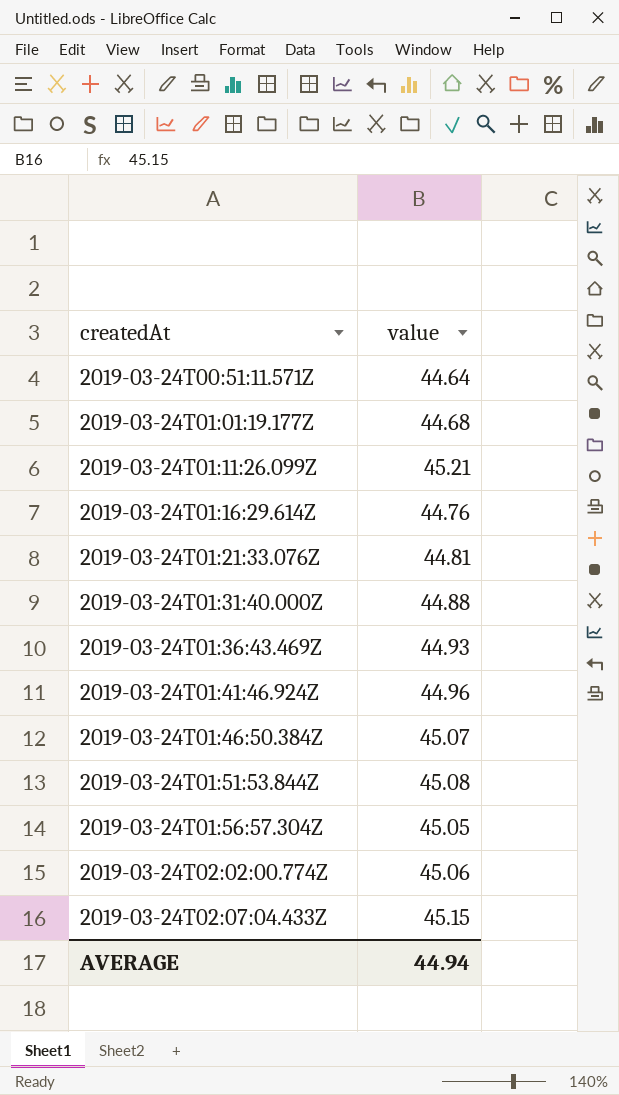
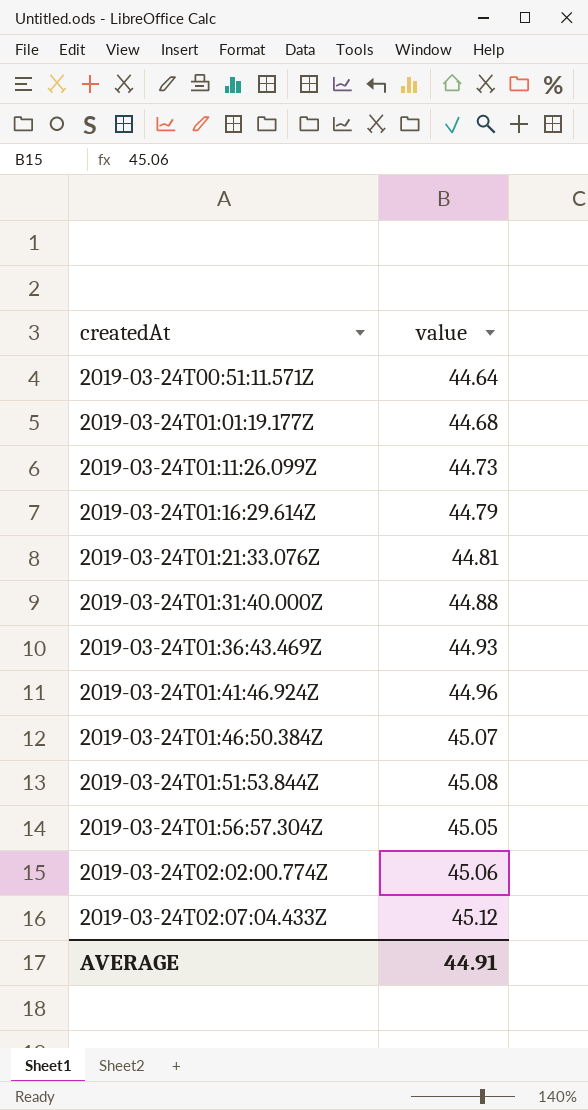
2019-03-24T01:11:26.099Z | value: 45.21 -> 44.73
2019-03-24T01:16:29.614Z | value: 44.76 -> 44.79
2019-03-24T02:07:04.433Z | value: 45.15 -> 45.12
AVERAGE | value: 44.94 -> 44.91

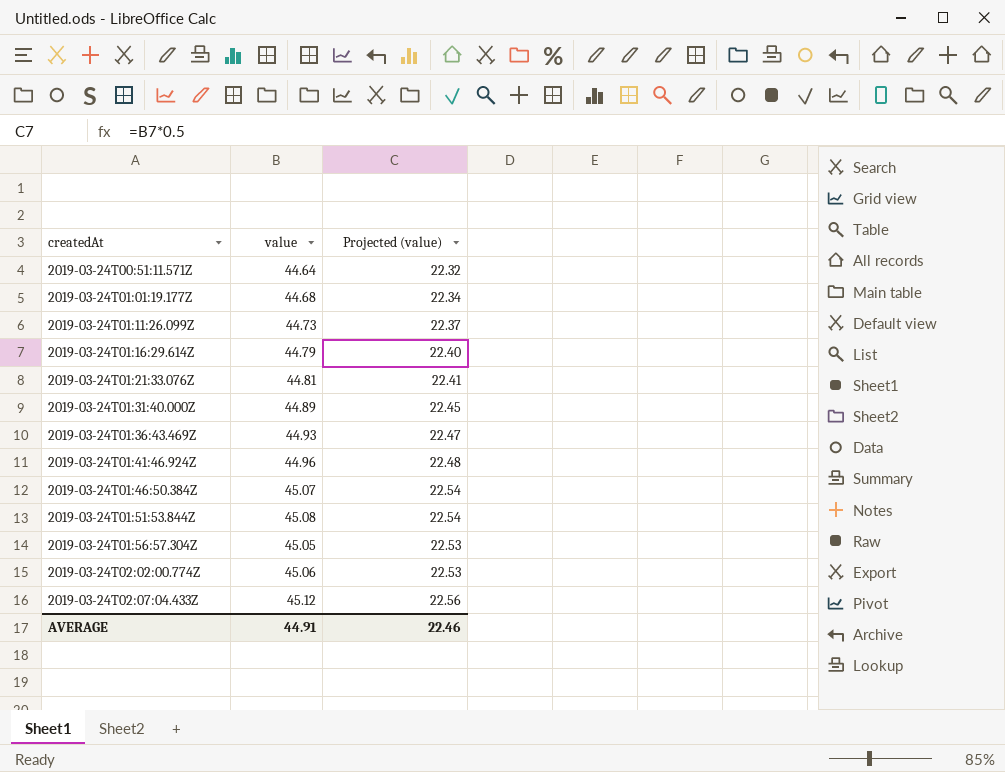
column Projected (value) | formula: none -> [value] * 0.5
2019-03-24T01:31:40.000Z | value: 44.88 -> 44.89

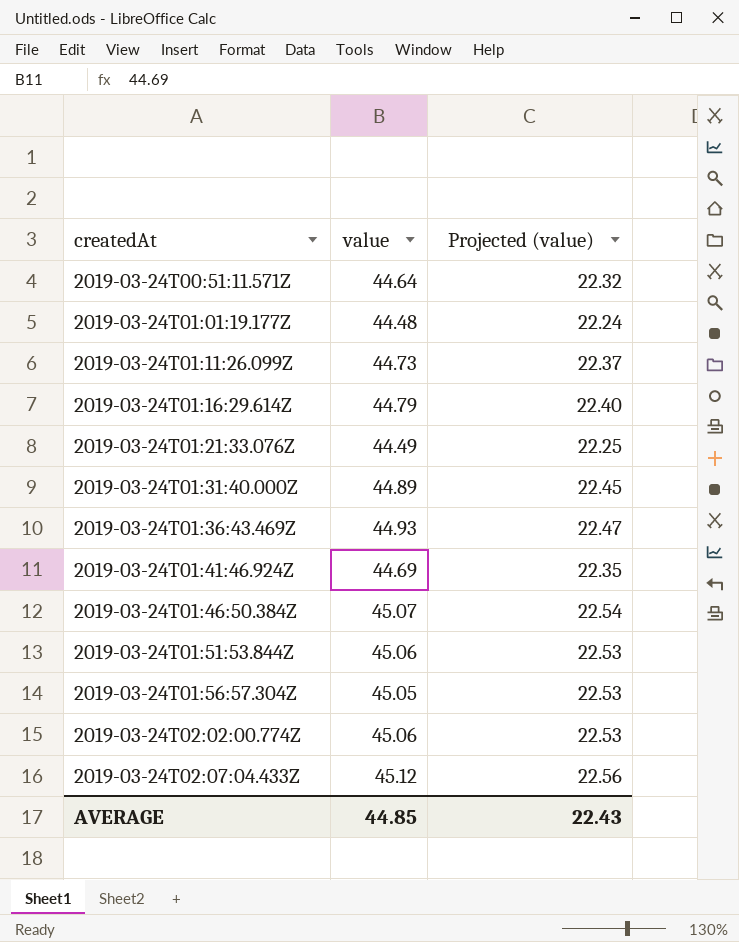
2019-03-24T01:01:19.177Z | value: 44.68 -> 44.48
2019-03-24T01:01:19.177Z | Projected (value): 22.34 -> 22.24
2019-03-24T01:21:33.076Z | value: 44.81 -> 44.49
2019-03-24T01:21:33.076Z | Projected (value): 22.41 -> 22.25
2019-03-24T01:41:46.924Z | value: 44.96 -> 44.69
2019-03-24T01:41:46.924Z | Projected (value): 22.48 -> 22.35
2019-03-24T01:51:53.844Z | value: 45.08 -> 45.06
2019-03-24T01:51:53.844Z | Projected (value): 22.54 -> 22.53
AVERAGE | value: 44.91 -> 44.85
AVERAGE | Projected (value): 22.46 -> 22.43

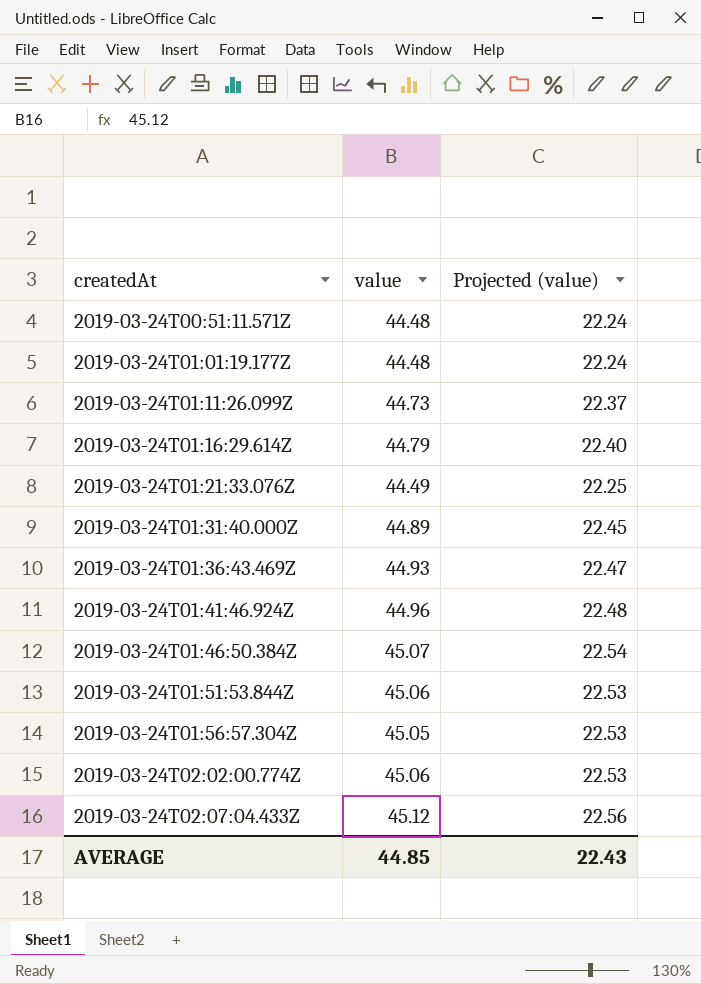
2019-03-24T00:51:11.571Z | value: 44.64 -> 44.48
2019-03-24T00:51:11.571Z | Projected (value): 22.32 -> 22.24
2019-03-24T01:41:46.924Z | value: 44.69 -> 44.96
2019-03-24T01:41:46.924Z | Projected (value): 22.35 -> 22.48

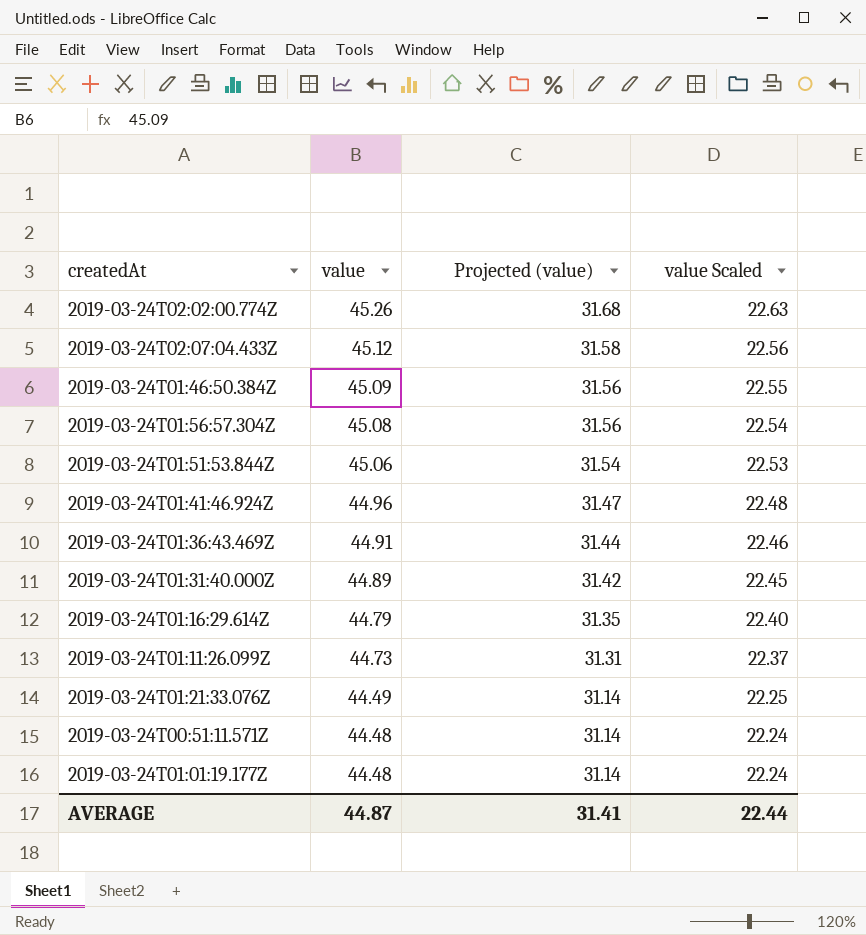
row order: createdAt ascending -> value descending
column Projected (value) | formula: [value] * 0.5 -> [value] * 0.7
column value Scaled | formula: none -> [value] * 0.5
2019-03-24T02:02:00.774Z | value: 45.06 -> 45.26
2019-03-24T01:46:50.384Z | value: 45.07 -> 45.09
2019-03-24T01:56:57.304Z | value: 45.05 -> 45.08
2019-03-24T01:36:43.469Z | value: 44.93 -> 44.91
AVERAGE | value: 44.85 -> 44.87
AVERAGE | Projected (value): 22.43 -> 31.41

